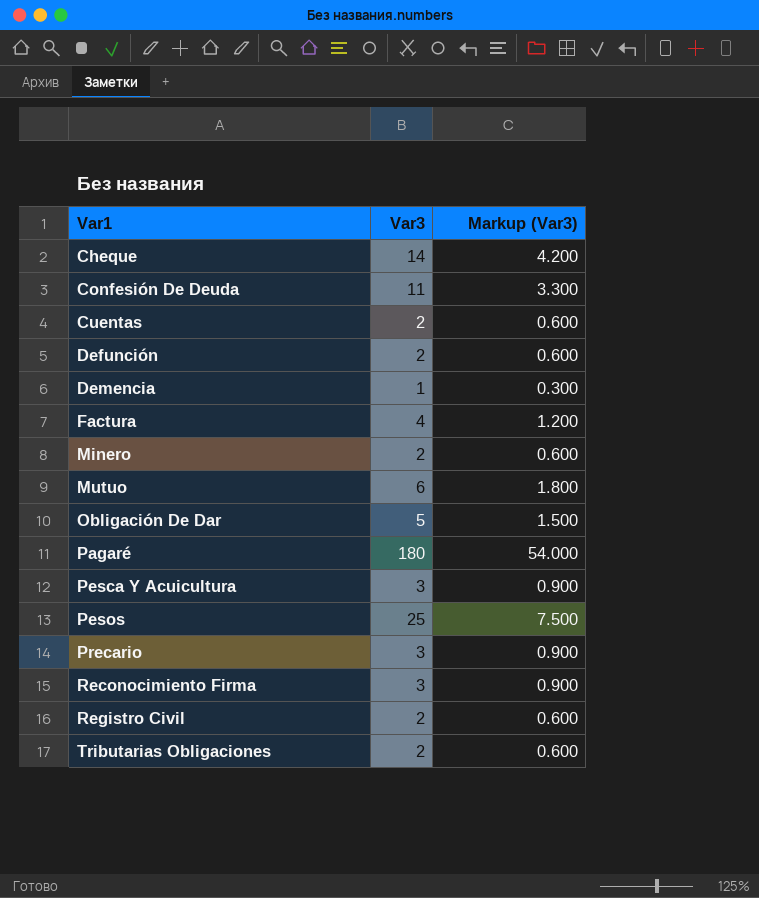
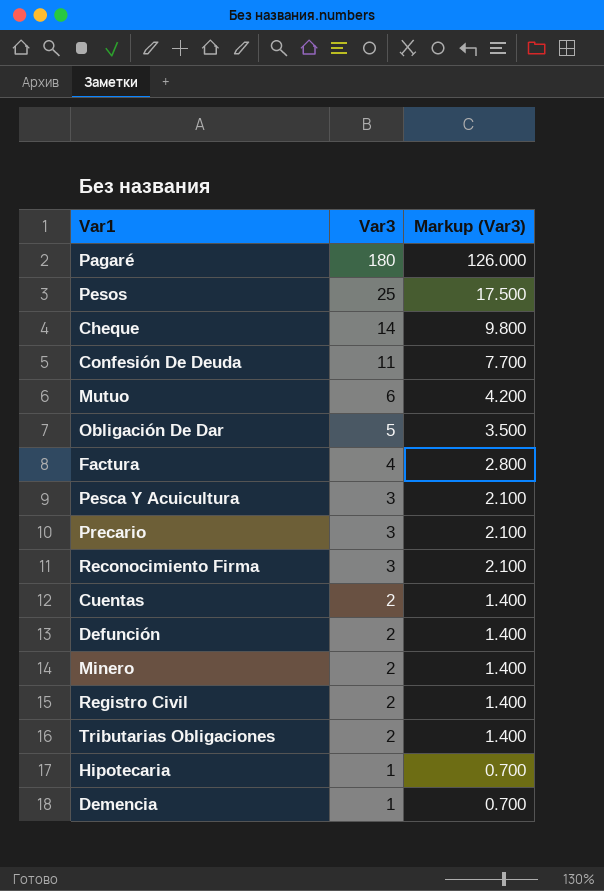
row order: Var1 ascending -> Var3 descending
column Markup (Var3) | formula: [Var3] * 0.3 -> [Var3] * 0.7
row Hipotecaria: none -> 1 | 0.700

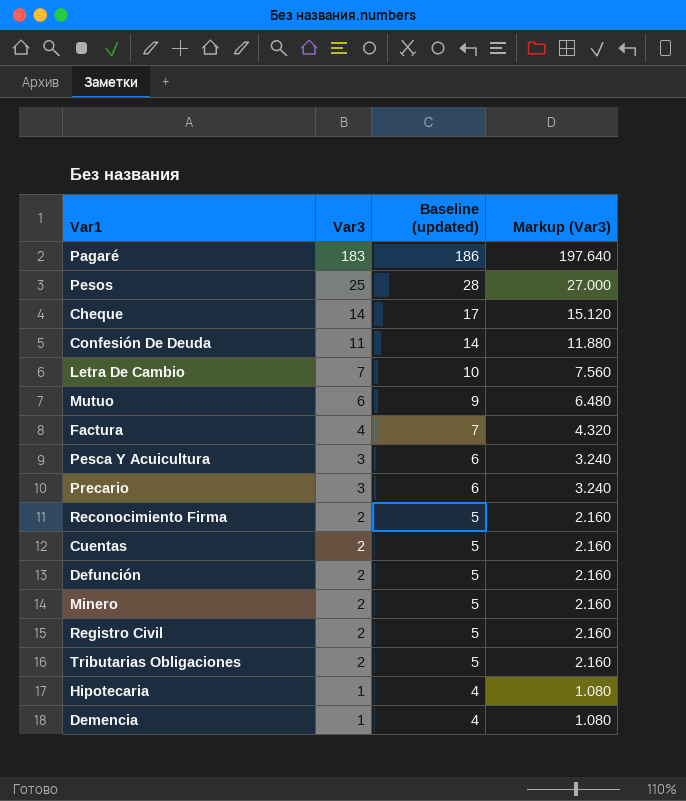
column Baseline (updated) | formula: none -> [Var3] + 3
column Markup (Var3) | formula: [Var3] * 0.7 -> [Var3] * 1.08
row Obligación De Dar: 5 | 3.500 -> none
Pagaré | Var3: 180 -> 183
row Letra De Cambio: none -> 7 | 10 | 7.560
Reconocimiento Firma | Var3: 3 -> 2

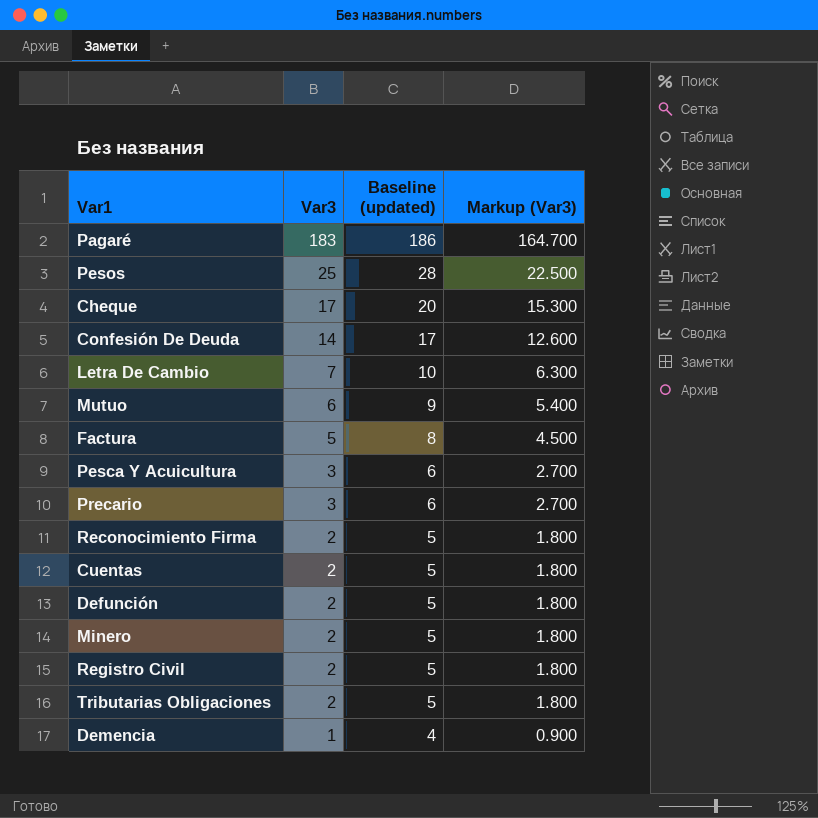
column Markup (Var3) | formula: [Var3] * 1.08 -> [Var3] * 0.9
row Hipotecaria: 1 | 4 | 1.080 -> none
Cheque | Var3: 14 -> 17
Cheque | Baseline (updated): 17 -> 20
Confesión De Deuda | Var3: 11 -> 14
Confesión De Deuda | Baseline (updated): 14 -> 17
Factura | Var3: 4 -> 5
Factura | Baseline (updated): 7 -> 8

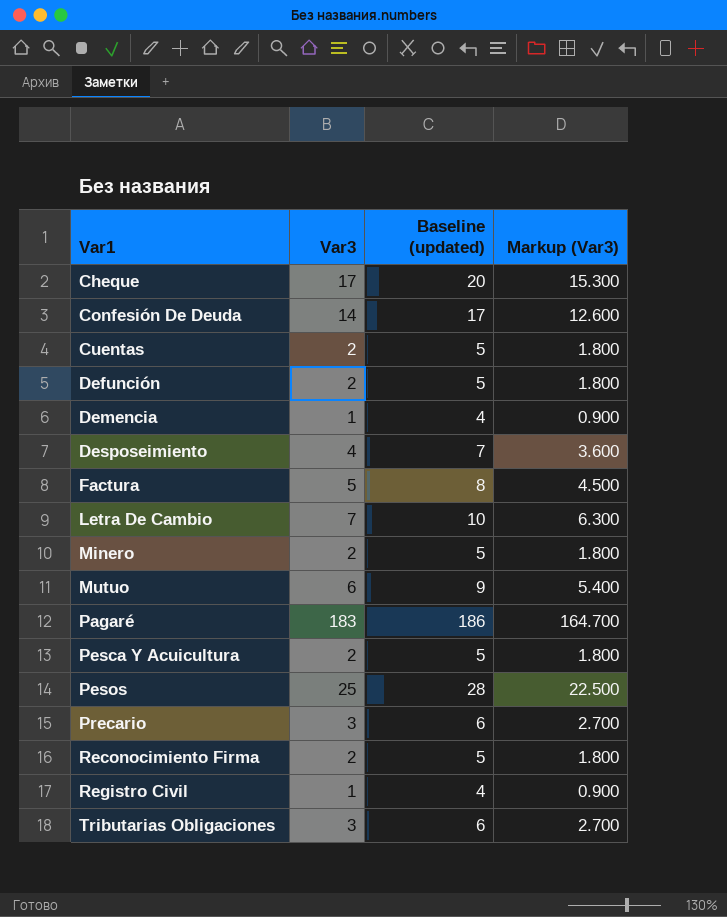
row order: Var3 descending -> Var1 ascending
row Desposeimiento: none -> 4 | 7 | 3.600
Pesca Y Acuicultura | Var3: 3 -> 2
Pesca Y Acuicultura | Baseline (updated): 6 -> 5
Pesca Y Acuicultura | Markup (Var3): 2.700 -> 1.800
Registro Civil | Var3: 2 -> 1
Registro Civil | Baseline (updated): 5 -> 4
Registro Civil | Markup (Var3): 1.800 -> 0.900
Tributarias Obligaciones | Var3: 2 -> 3
Tributarias Obligaciones | Baseline (updated): 5 -> 6
Tributarias Obligaciones | Markup (Var3): 1.800 -> 2.700

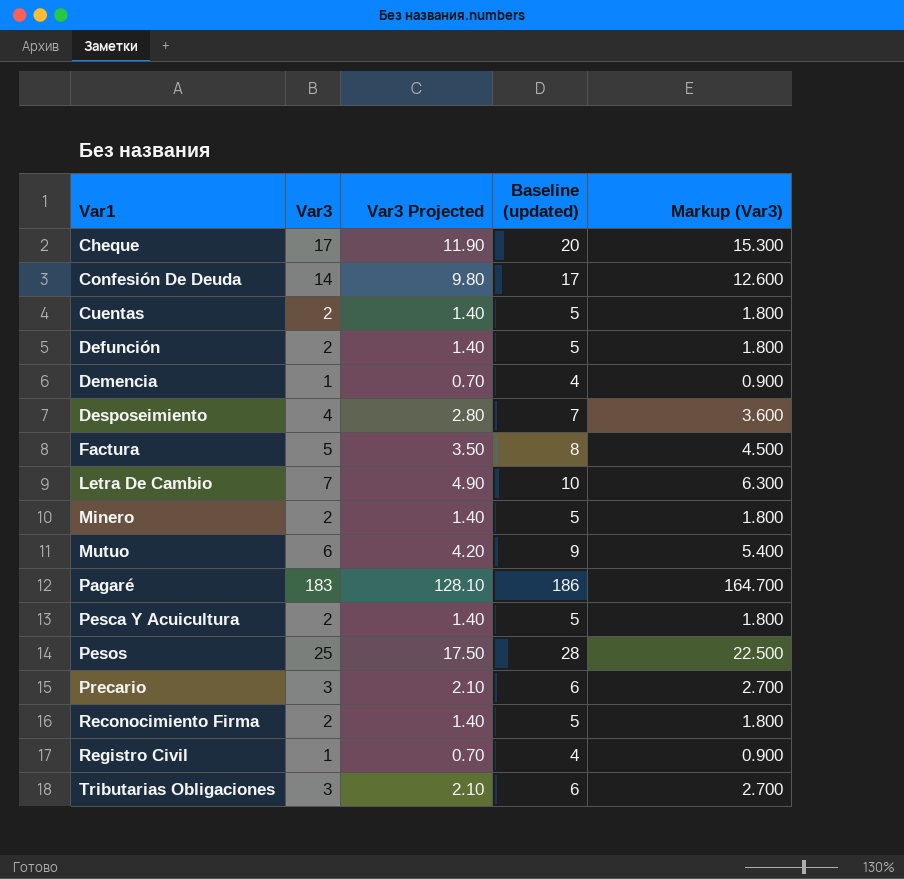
column Var3 Projected | formula: none -> [Var3] * 0.7

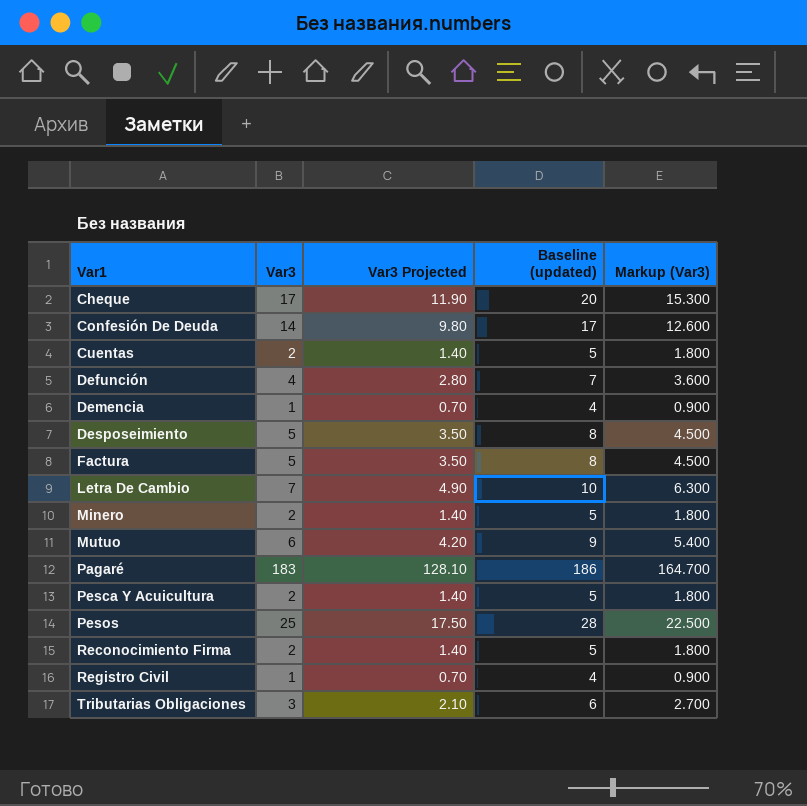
row Precario: 3 | 2.10 | 6 | 2.700 -> none
Defunción | Var3: 2 -> 4
Defunción | Var3 Projected: 1.40 -> 2.80
Defunción | Baseline (updated): 5 -> 7
Defunción | Markup (Var3): 1.800 -> 3.600
Desposeimiento | Var3: 4 -> 5
Desposeimiento | Var3 Projected: 2.80 -> 3.50
Desposeimiento | Baseline (updated): 7 -> 8
Desposeimiento | Markup (Var3): 3.600 -> 4.500

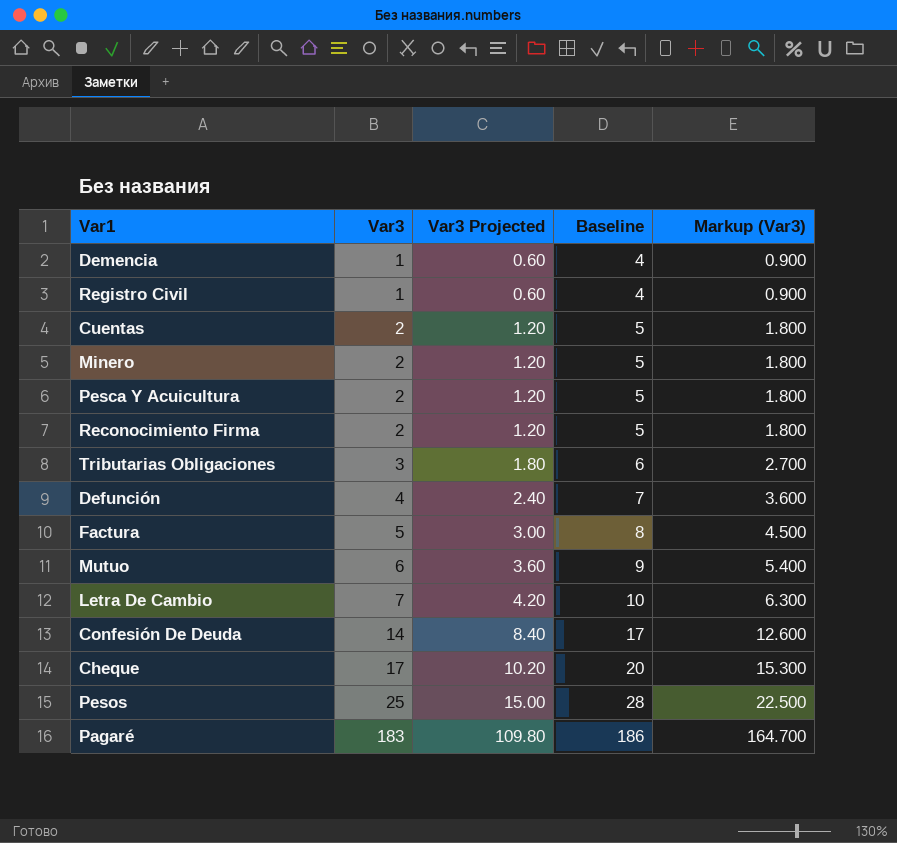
row order: Var1 ascending -> Var3 ascending
column Var3 Projected | formula: [Var3] * 0.7 -> [Var3] * 0.6
column name: Baseline (updated) -> Baseline
row Desposeimiento: 5 | 3.50 | 8 | 4.500 -> none

